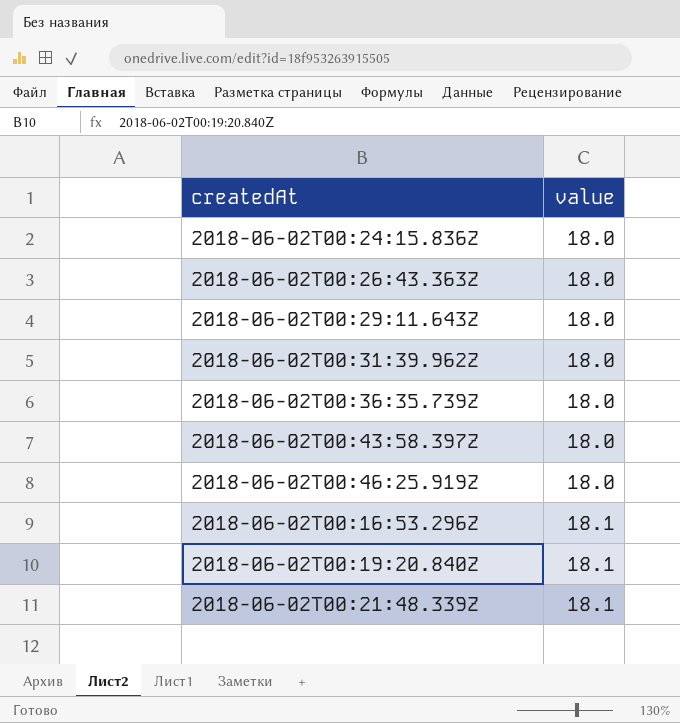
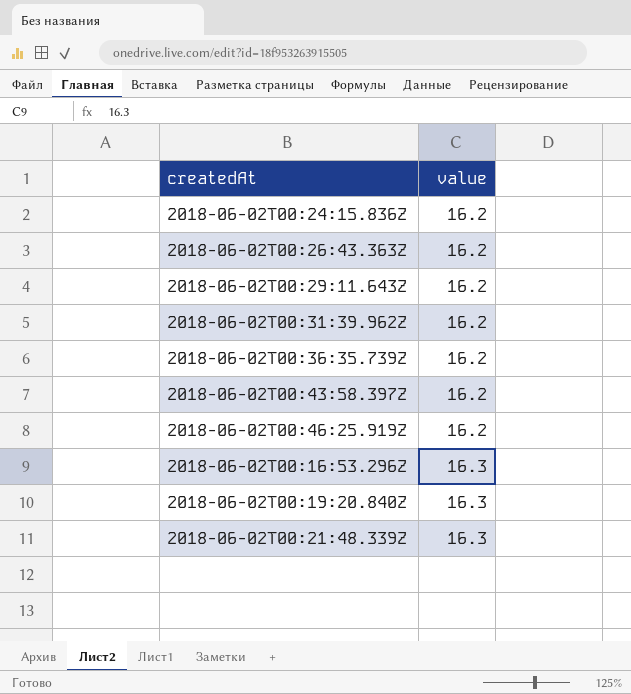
2018-06-02T00:24:15.836Z | value: 18.0 -> 16.2
2018-06-02T00:26:43.363Z | value: 18.0 -> 16.2
2018-06-02T00:29:11.643Z | value: 18.0 -> 16.2
2018-06-02T00:31:39.962Z | value: 18.0 -> 16.2
2018-06-02T00:36:35.739Z | value: 18.0 -> 16.2
2018-06-02T00:43:58.397Z | value: 18.0 -> 16.2
2018-06-02T00:46:25.919Z | value: 18.0 -> 16.2
2018-06-02T00:16:53.296Z | value: 18.1 -> 16.3
2018-06-02T00:19:20.840Z | value: 18.1 -> 16.3
2018-06-02T00:21:48.339Z | value: 18.1 -> 16.3

